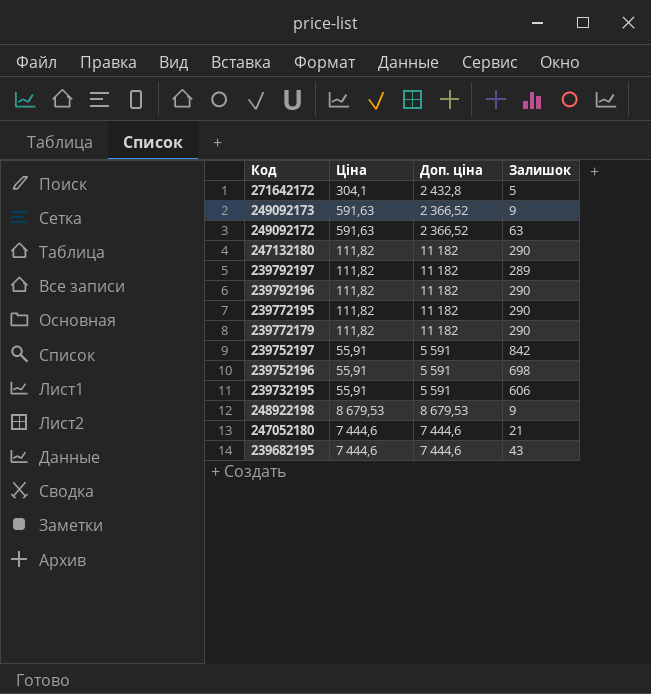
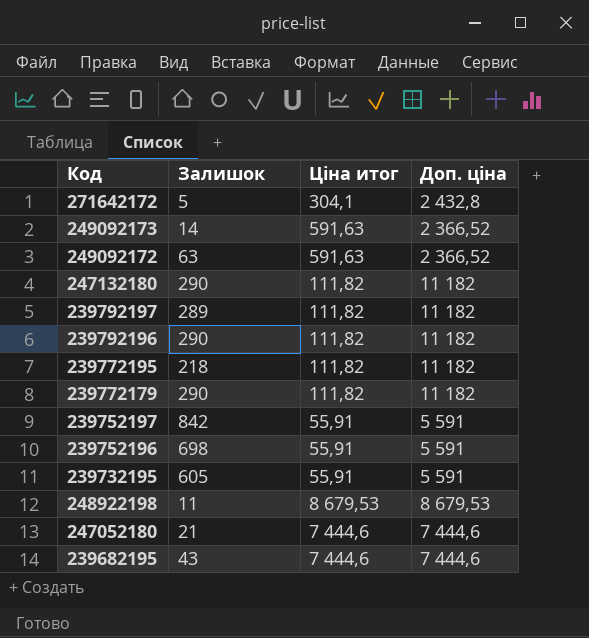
column Залишок | position: 4 -> 2
column name: Ціна -> Ціна итог
249092173 | Залишок: 9 -> 14
239772195 | Залишок: 290 -> 218
239732195 | Залишок: 606 -> 605
248922198 | Залишок: 9 -> 11

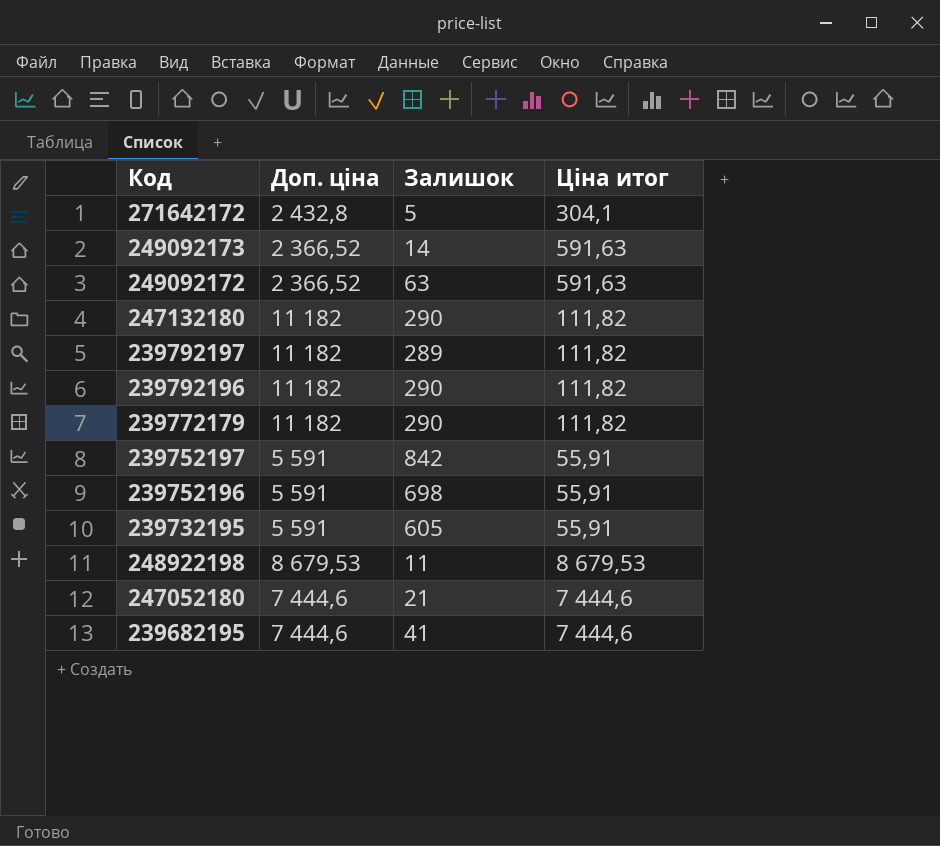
column Доп. ціна | position: 4 -> 2
row 239772195: 218 | 111,82 | 11 182 -> none
239682195 | Залишок: 43 -> 41

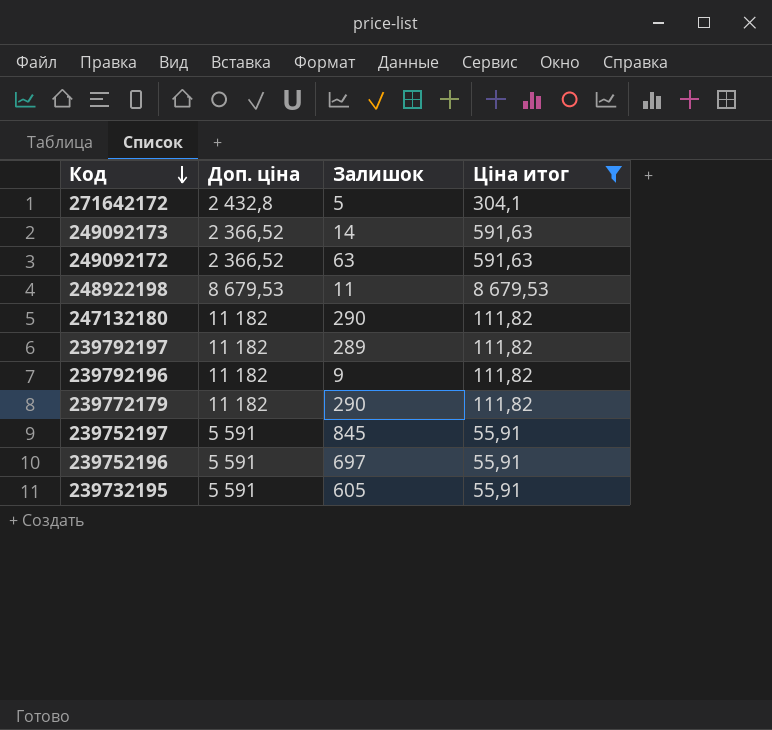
filter: none -> Ціна итог != 7 444,6
row order: none -> Код descending
239792196 | Залишок: 290 -> 9
239752197 | Залишок: 842 -> 845
239752196 | Залишок: 698 -> 697

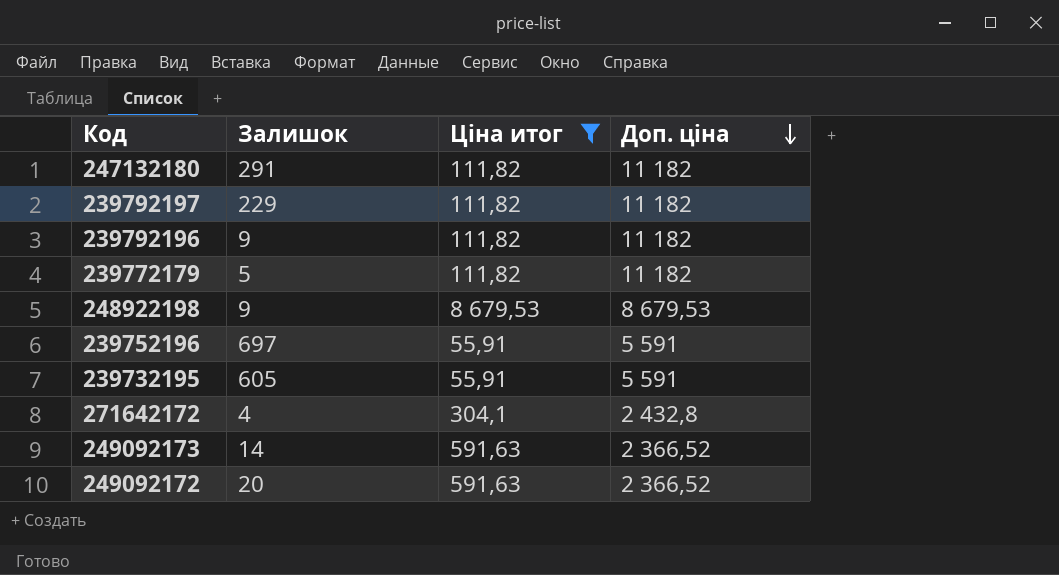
row order: Код descending -> Доп. ціна descending
column Доп. ціна | position: 2 -> 4
row 239752197: 5 591 | 845 | 55,91 -> none
247132180 | Залишок: 290 -> 291
239792197 | Залишок: 289 -> 229
239772179 | Залишок: 290 -> 5
248922198 | Залишок: 11 -> 9
271642172 | Залишок: 5 -> 4
249092172 | Залишок: 63 -> 20

